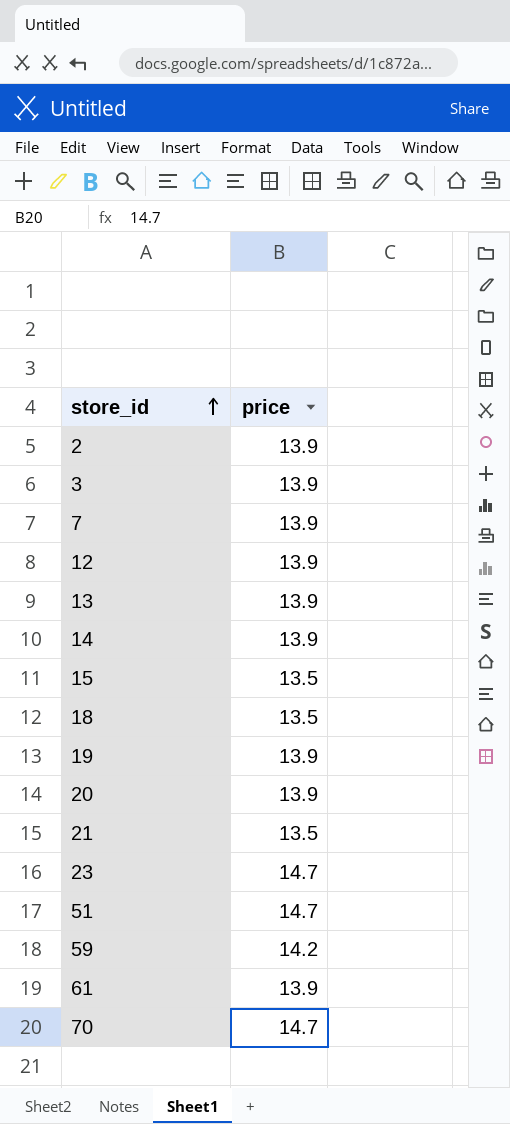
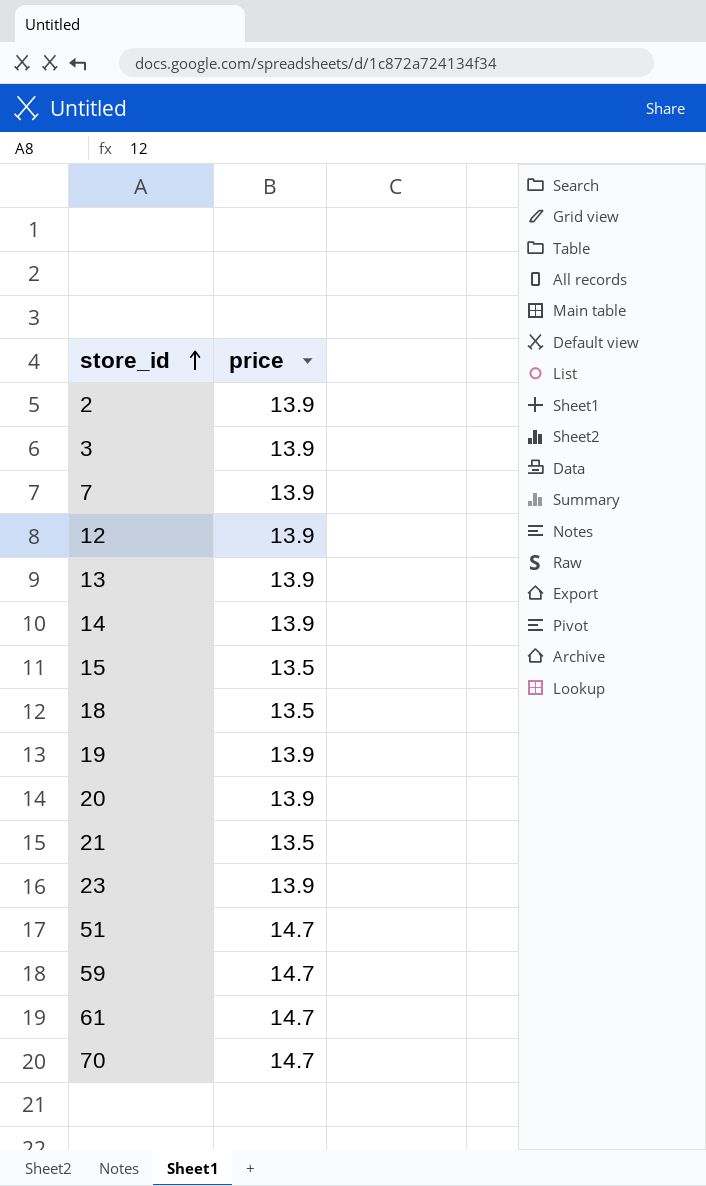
23 | price: 14.7 -> 13.9
59 | price: 14.2 -> 14.7
61 | price: 13.9 -> 14.7

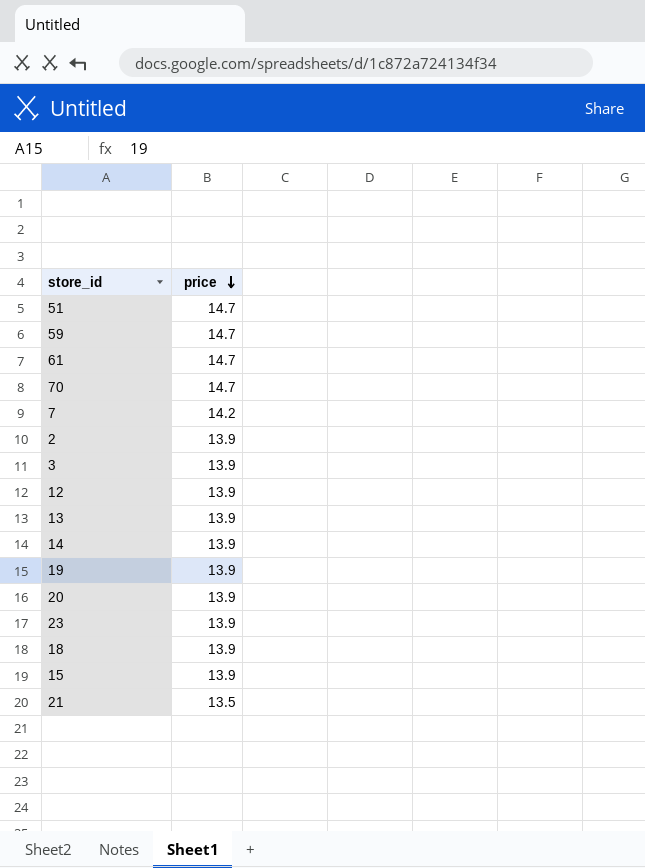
row order: store_id ascending -> price descending
7 | price: 13.9 -> 14.2
18 | price: 13.5 -> 13.9
15 | price: 13.5 -> 13.9

